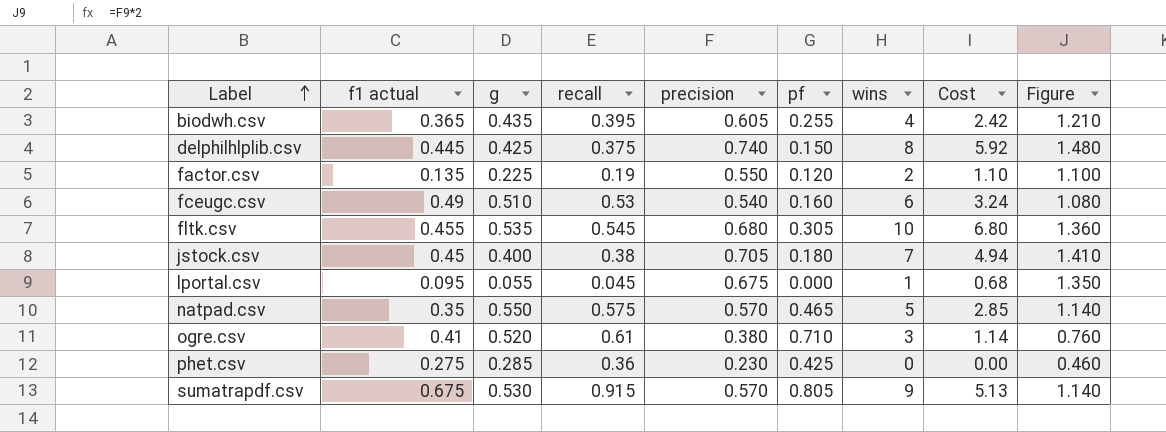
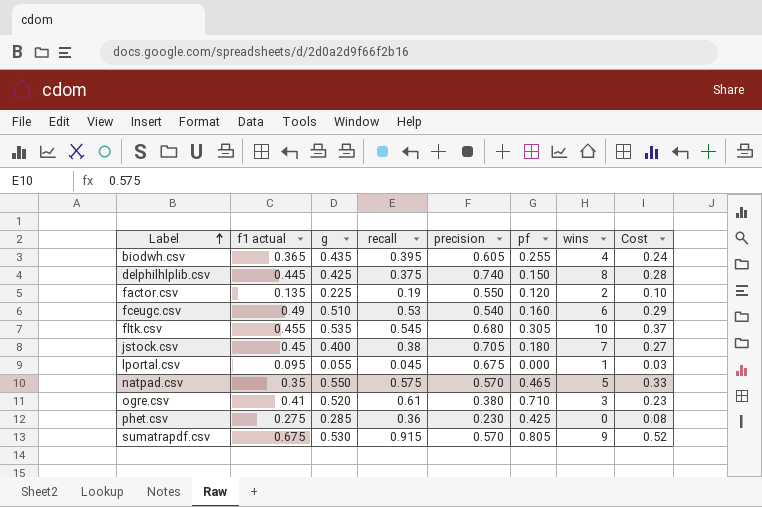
column Figure | formula: [precision] * 2 -> none
column Cost | formula: [precision] * [wins] -> [recall] * [precision]

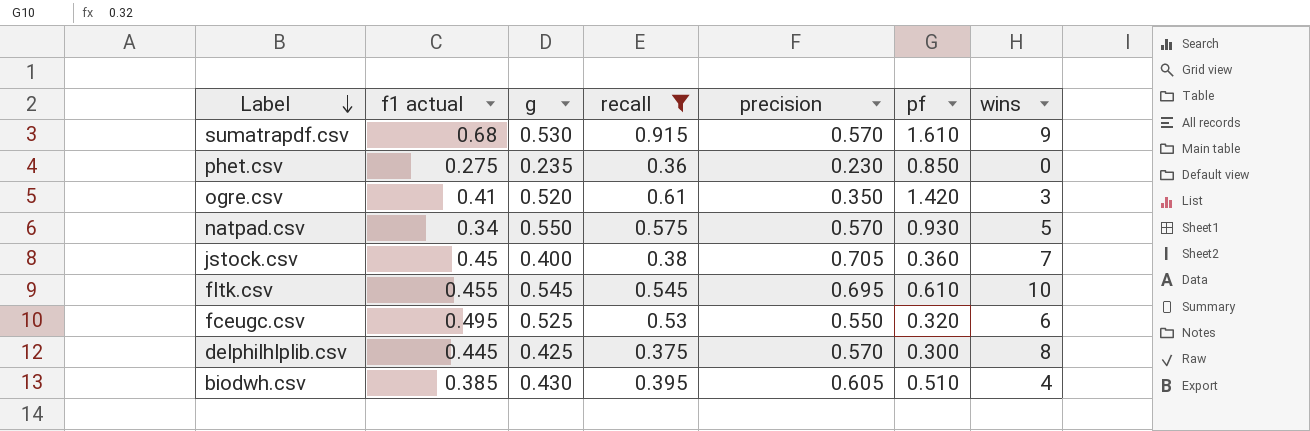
filter: none -> recall >= 0.36
row order: Label ascending -> Label descending
column Cost | formula: [recall] * [precision] -> none
sumatrapdf.csv | f1 actual: 0.675 -> 0.68
sumatrapdf.csv | pf: 0.805 -> 1.610
phet.csv | g: 0.285 -> 0.235
phet.csv | pf: 0.425 -> 0.850
ogre.csv | precision: 0.380 -> 0.350
ogre.csv | pf: 0.710 -> 1.420
natpad.csv | f1 actual: 0.35 -> 0.34
natpad.csv | pf: 0.465 -> 0.930
jstock.csv | pf: 0.180 -> 0.360
fltk.csv | g: 0.535 -> 0.545
fltk.csv | precision: 0.680 -> 0.695
fltk.csv | pf: 0.305 -> 0.610
fceugc.csv | f1 actual: 0.49 -> 0.495
fceugc.csv | g: 0.510 -> 0.525
fceugc.csv | precision: 0.540 -> 0.550
fceugc.csv | pf: 0.160 -> 0.320
delphilhlplib.csv | precision: 0.740 -> 0.570
delphilhlplib.csv | pf: 0.150 -> 0.300
biodwh.csv | f1 actual: 0.365 -> 0.385
biodwh.csv | g: 0.435 -> 0.430
biodwh.csv | pf: 0.255 -> 0.510

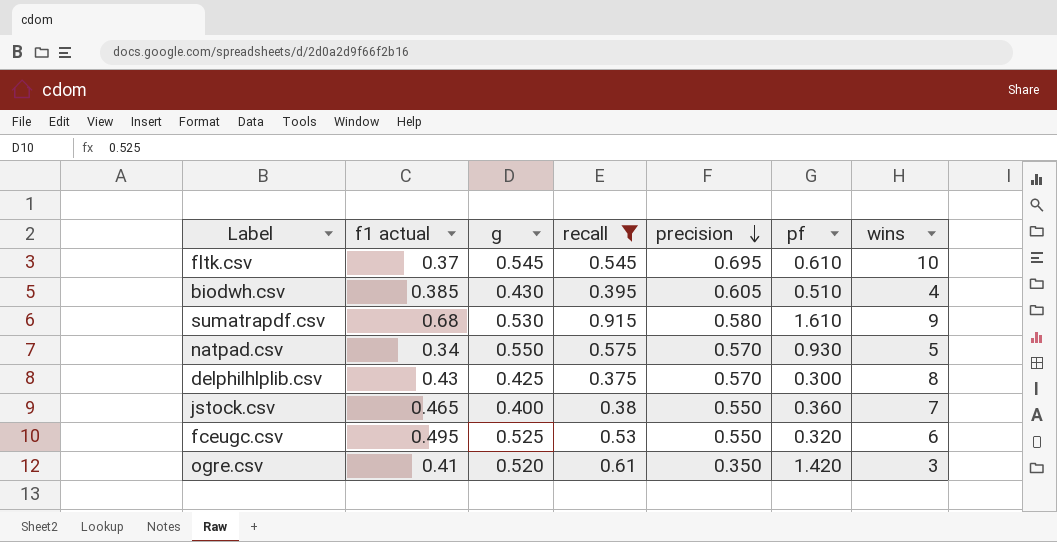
row order: Label descending -> precision descending
row phet.csv: 0.275 | 0.235 | 0.36 | 0.230 | 0.850 | 0 -> none
fltk.csv | f1 actual: 0.455 -> 0.37
sumatrapdf.csv | precision: 0.570 -> 0.580
delphilhlplib.csv | f1 actual: 0.445 -> 0.43
jstock.csv | f1 actual: 0.45 -> 0.465
jstock.csv | precision: 0.705 -> 0.550

